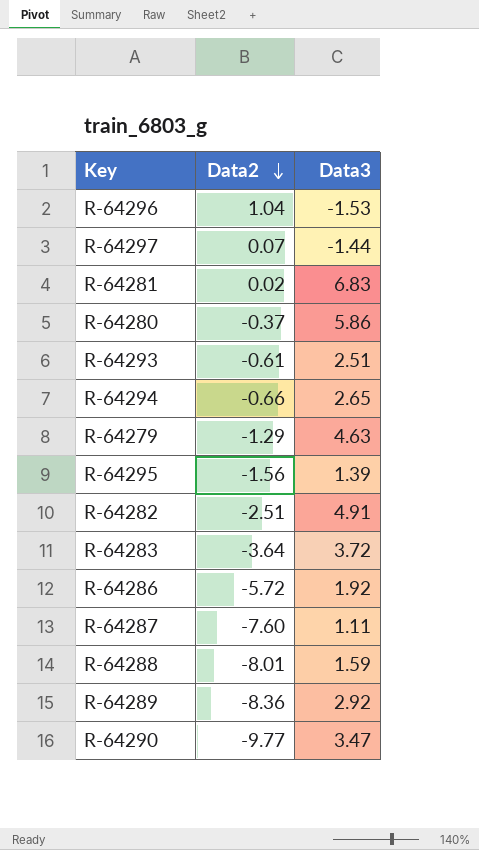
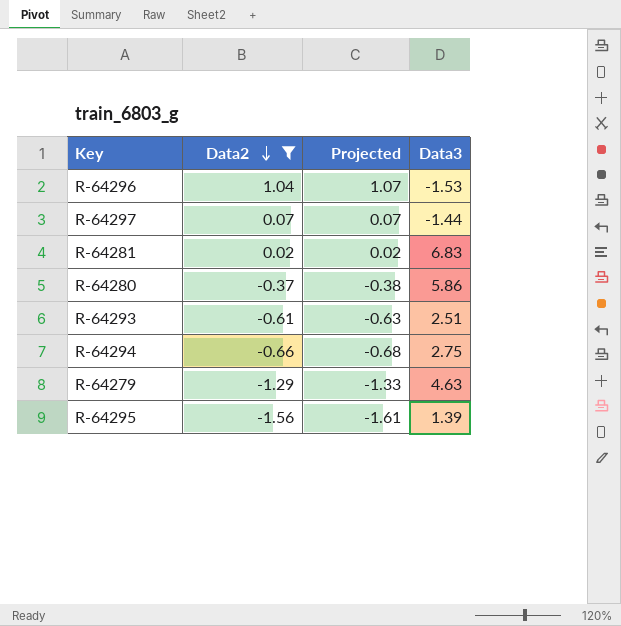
filter: none -> Data2 >= -1.56
column Projected | formula: none -> [Data2] * 1.03
R-64294 | Data3: 2.65 -> 2.75

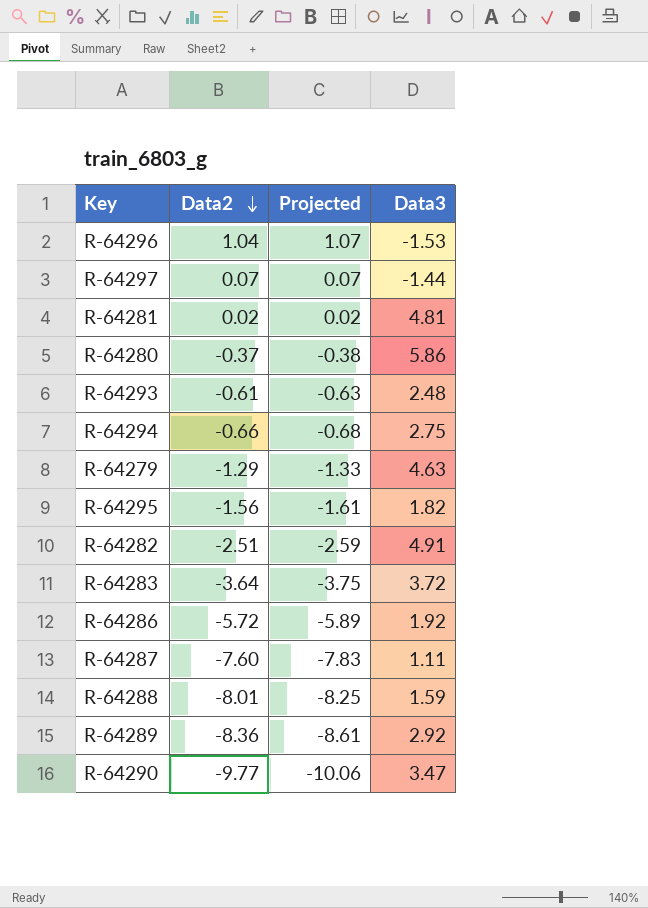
filter: Data2 >= -1.56 -> none
R-64281 | Data3: 6.83 -> 4.81
R-64293 | Data3: 2.51 -> 2.48
R-64295 | Data3: 1.39 -> 1.82

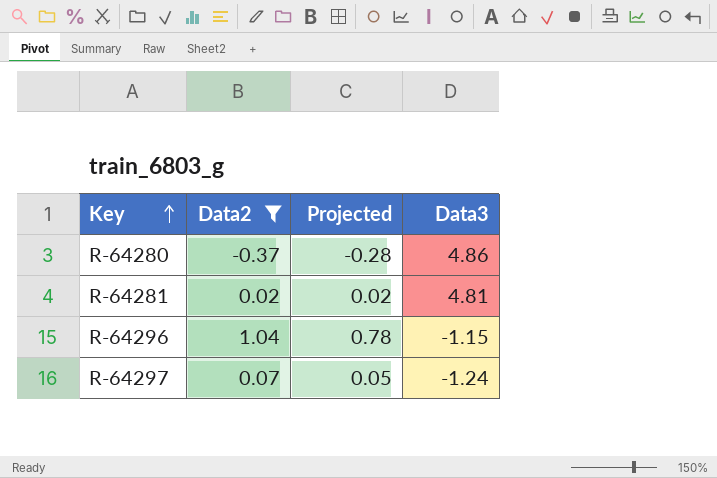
filter: none -> Data2 >= -0.37
row order: Data2 descending -> Key ascending
column Projected | formula: [Data2] * 1.03 -> [Data2] * 0.75
R-64280 | Data3: 5.86 -> 4.86
R-64296 | Data3: -1.53 -> -1.15
R-64297 | Data3: -1.44 -> -1.24

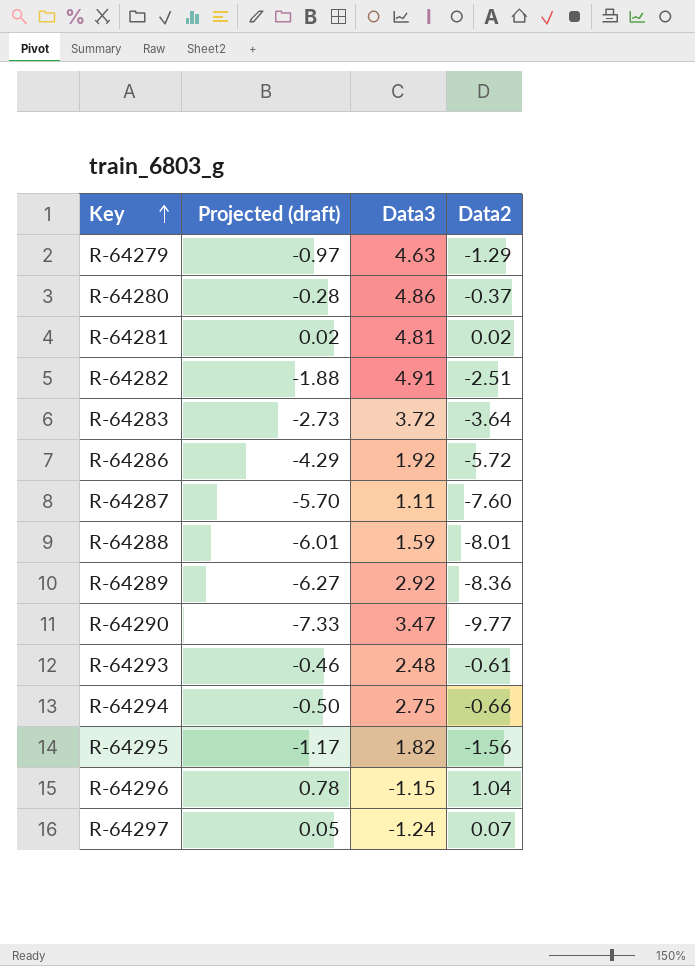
filter: Data2 >= -0.37 -> none
column name: Projected -> Projected (draft)
column Data2 | position: 2 -> 4

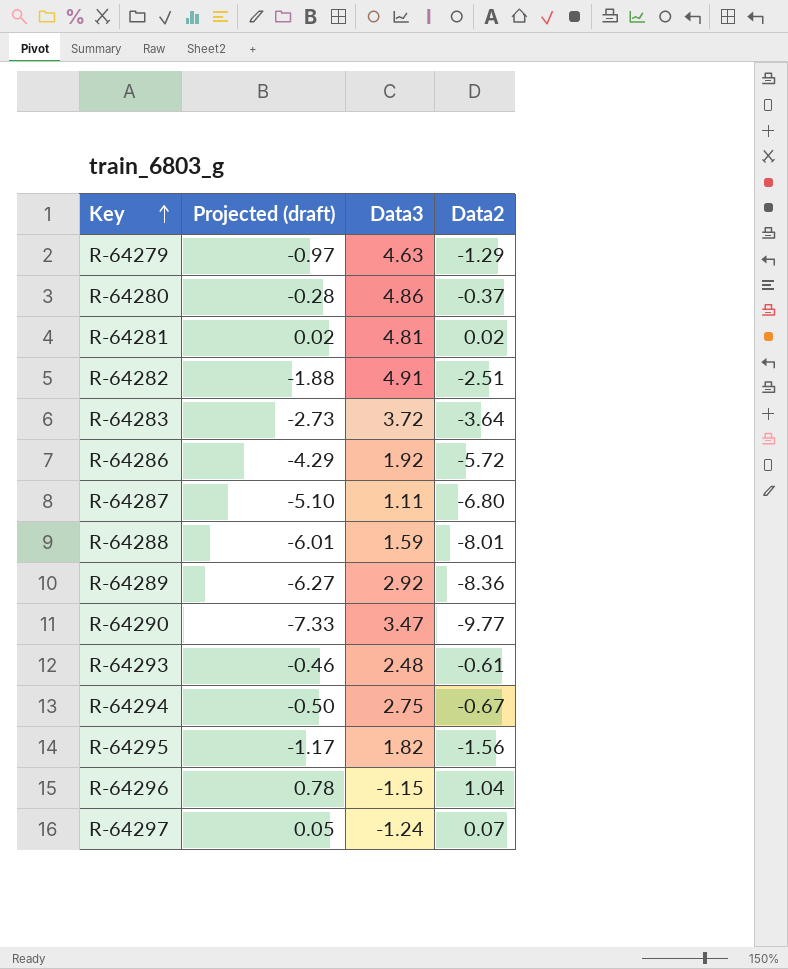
R-64287 | Projected (draft): -5.70 -> -5.10
R-64287 | Data2: -7.60 -> -6.80
R-64294 | Data2: -0.66 -> -0.67

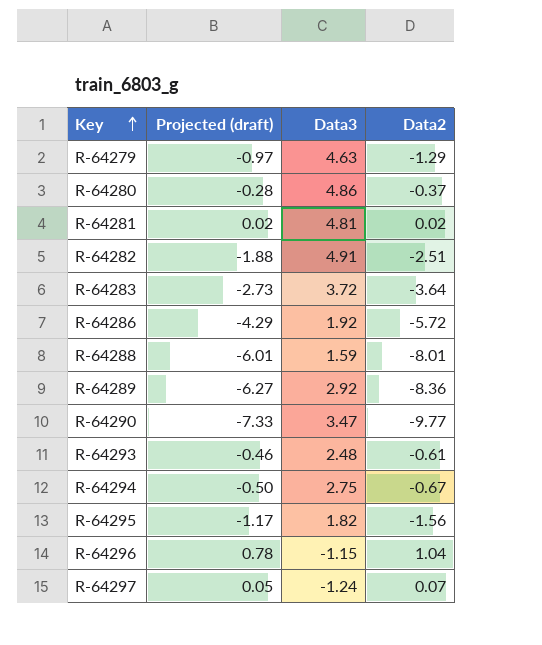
row R-64287: -5.10 | 1.11 | -6.80 -> none

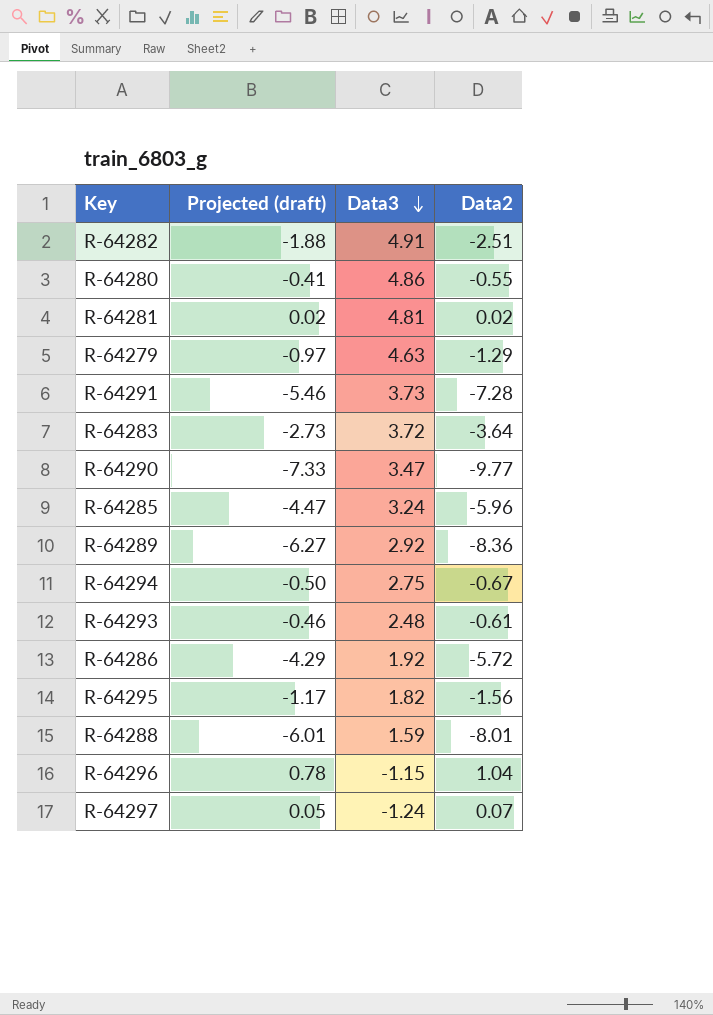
row order: Key ascending -> Data3 descending
R-64280 | Projected (draft): -0.28 -> -0.41
R-64280 | Data2: -0.37 -> -0.55
row R-64291: none -> -5.46 | 3.73 | -7.28
row R-64285: none -> -4.47 | 3.24 | -5.96

